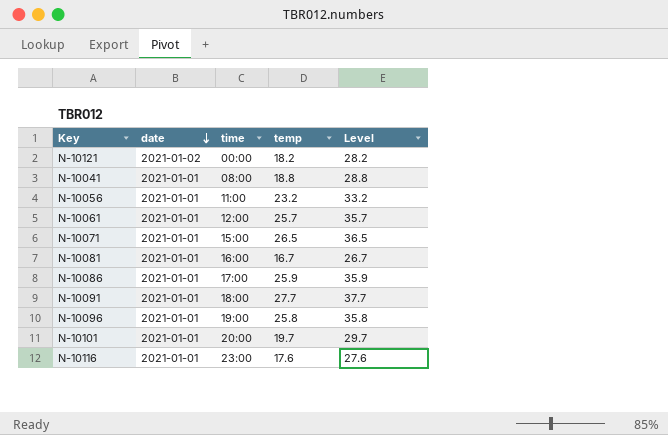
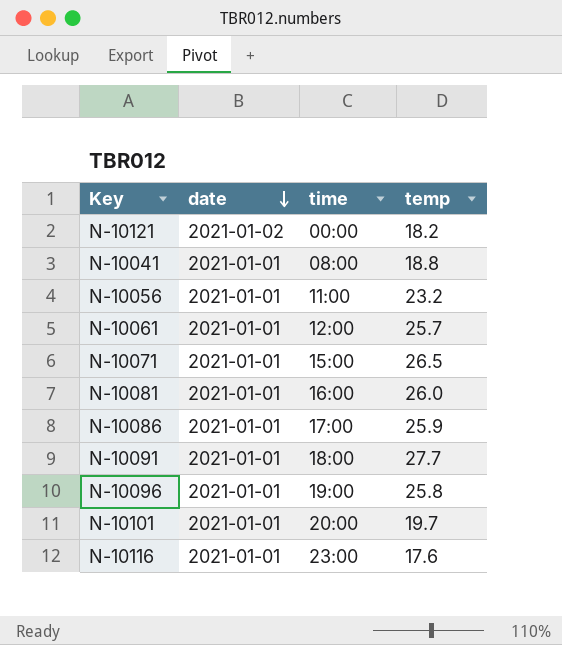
column Level | formula: [temp] + 10 -> none
N-10081 | temp: 16.7 -> 26.0

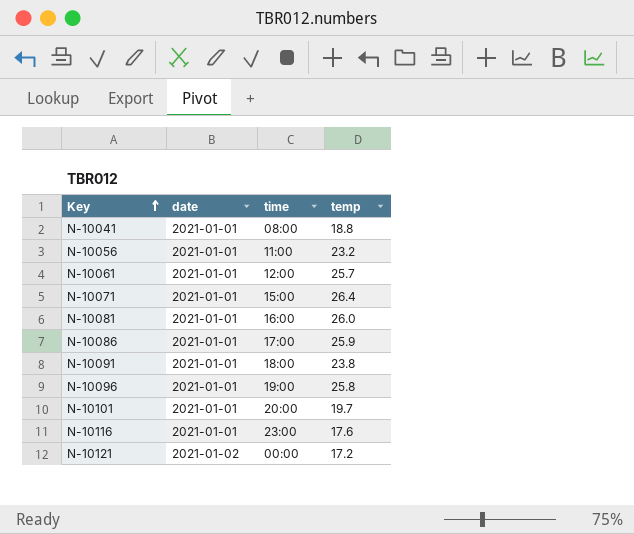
row order: date descending -> Key ascending
N-10071 | temp: 26.5 -> 26.4
N-10091 | temp: 27.7 -> 23.8
N-10121 | temp: 18.2 -> 17.2

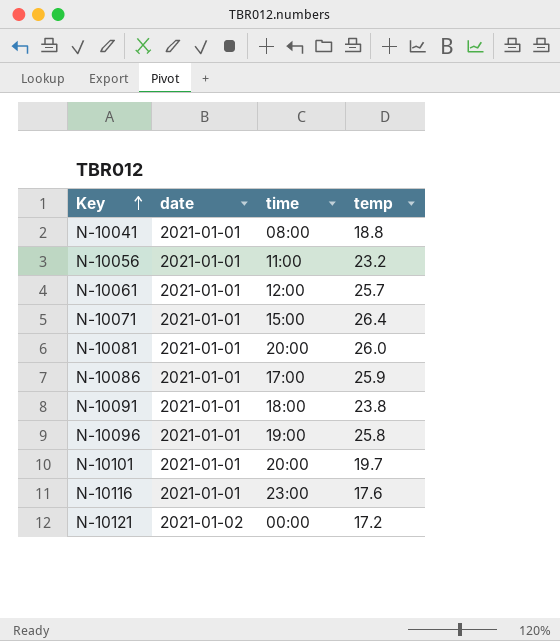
N-10081 | time: 16:00 -> 20:00

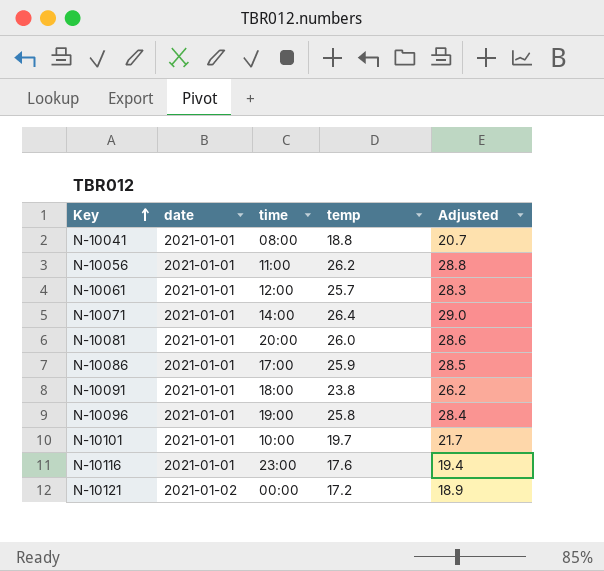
column Adjusted | formula: none -> [temp] * 1.1
N-10056 | temp: 23.2 -> 26.2
N-10071 | time: 15:00 -> 14:00
N-10101 | time: 20:00 -> 10:00

